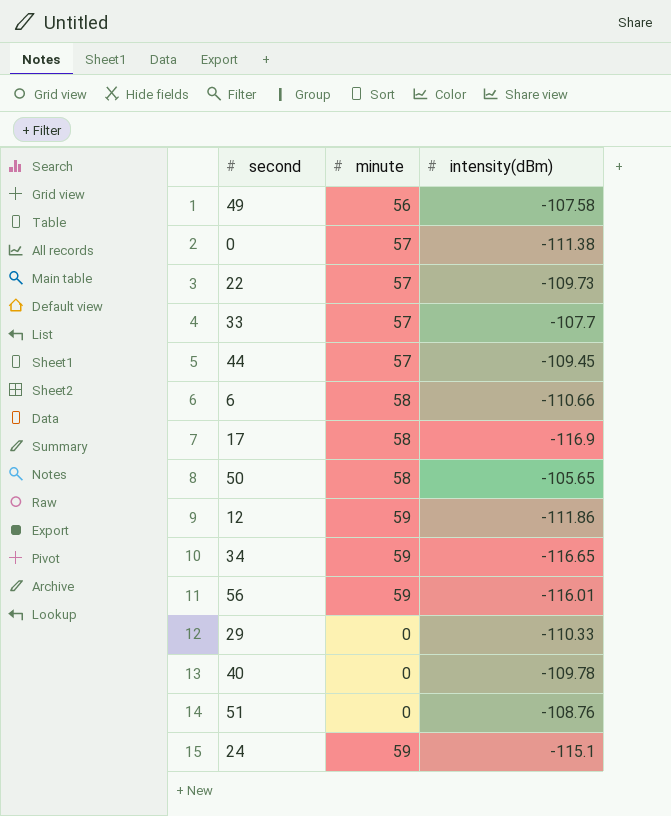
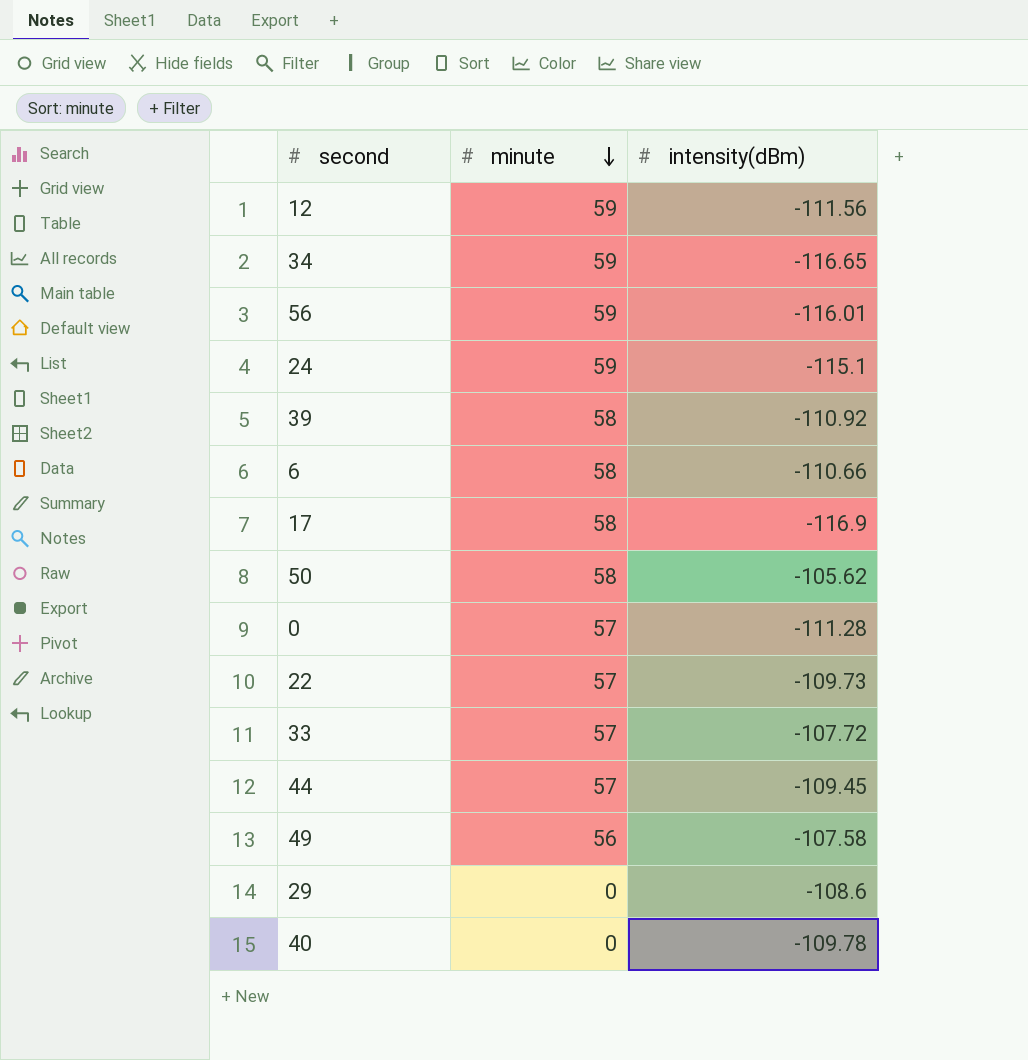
row order: none -> minute descending
row 51: 0 | -108.76 -> none
12 | intensity(dBm): -111.86 -> -111.56
row 39: none -> 58 | -110.92
50 | intensity(dBm): -105.65 -> -105.62
0 | intensity(dBm): -111.38 -> -111.28
33 | intensity(dBm): -107.7 -> -107.72
29 | intensity(dBm): -110.33 -> -108.6

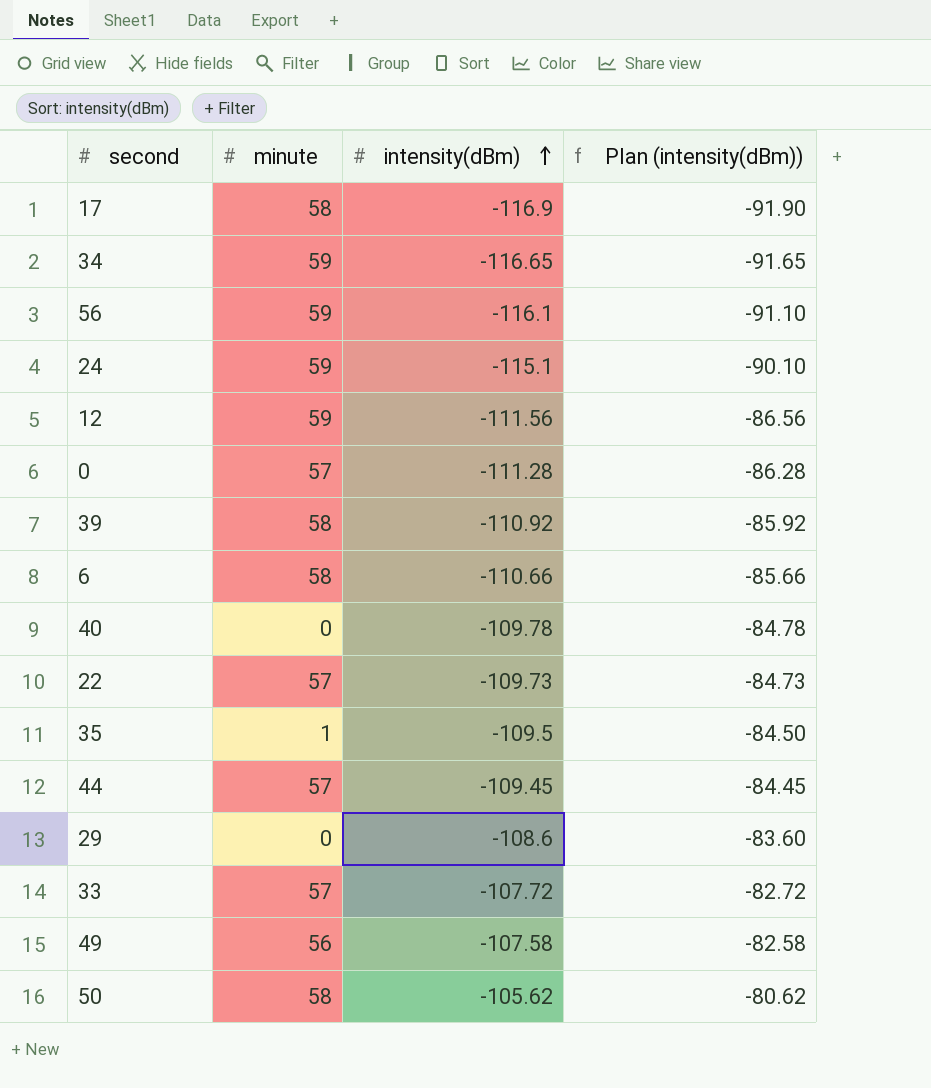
row order: minute descending -> intensity(dBm) ascending
column Plan (intensity(dBm)) | formula: none -> [intensity(dBm)] + 25
56 | intensity(dBm): -116.01 -> -116.1
row 35: none -> 1 | -109.5 | -84.50

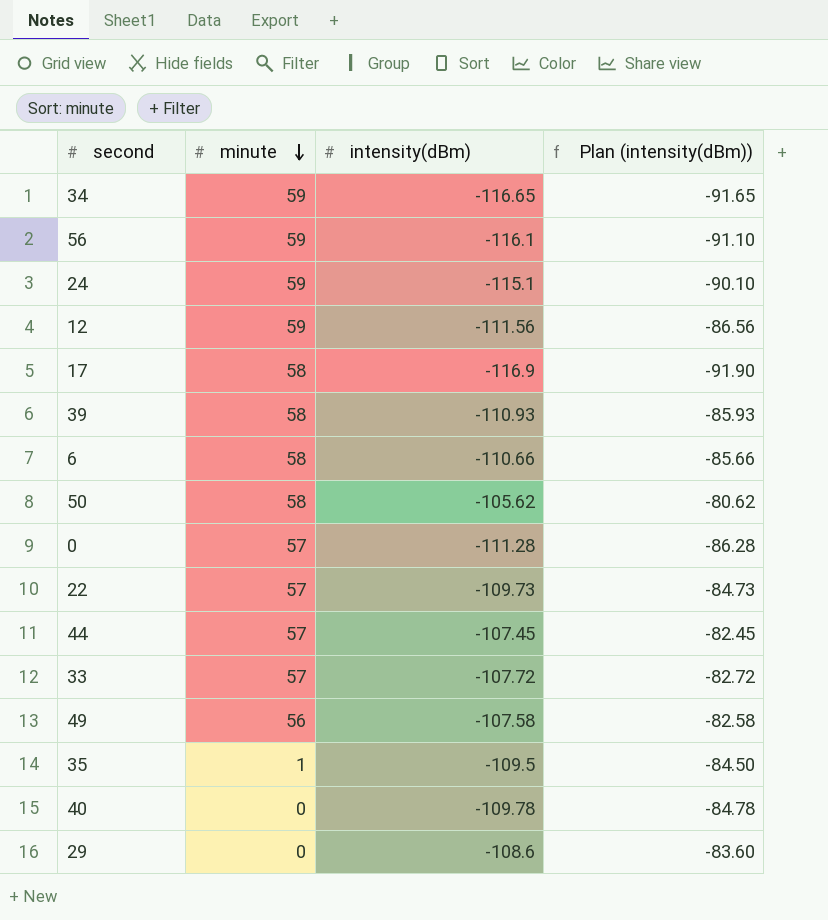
row order: intensity(dBm) ascending -> minute descending
39 | intensity(dBm): -110.92 -> -110.93
39 | Plan (intensity(dBm)): -85.92 -> -85.93
44 | intensity(dBm): -109.45 -> -107.45
44 | Plan (intensity(dBm)): -84.45 -> -82.45

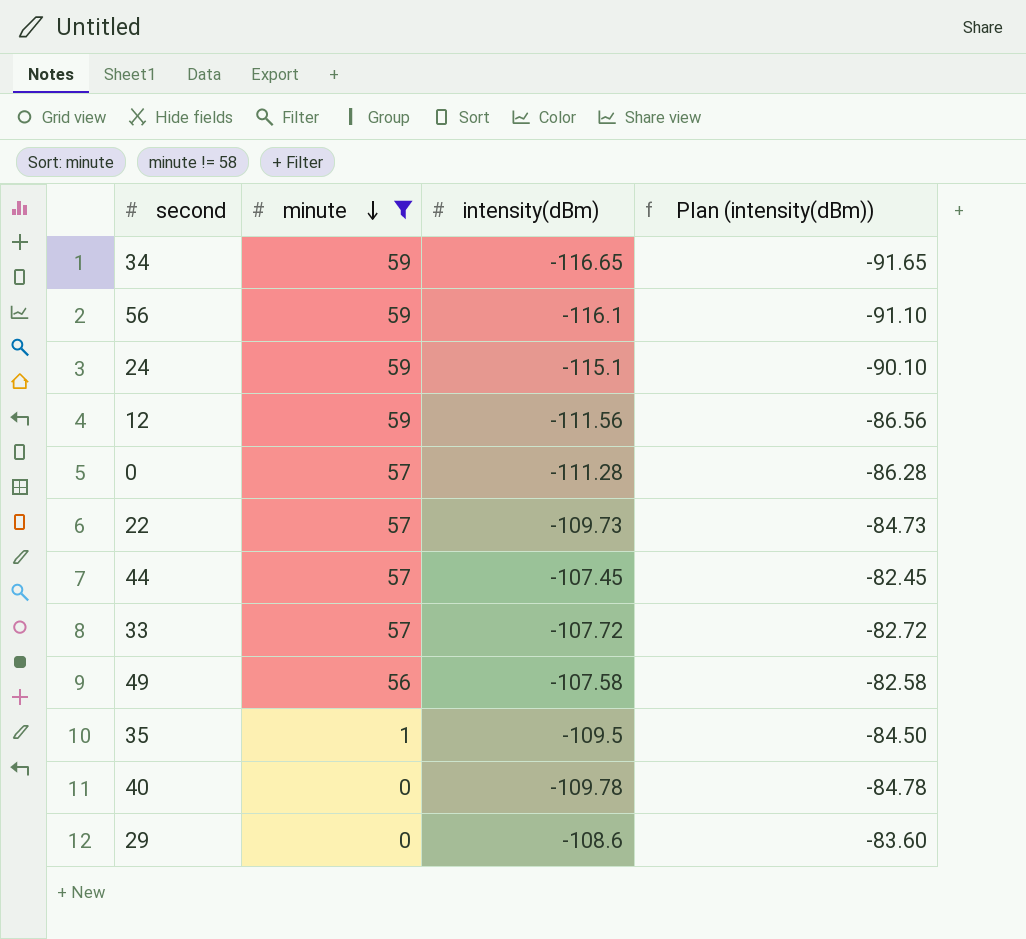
filter: none -> minute != 58

